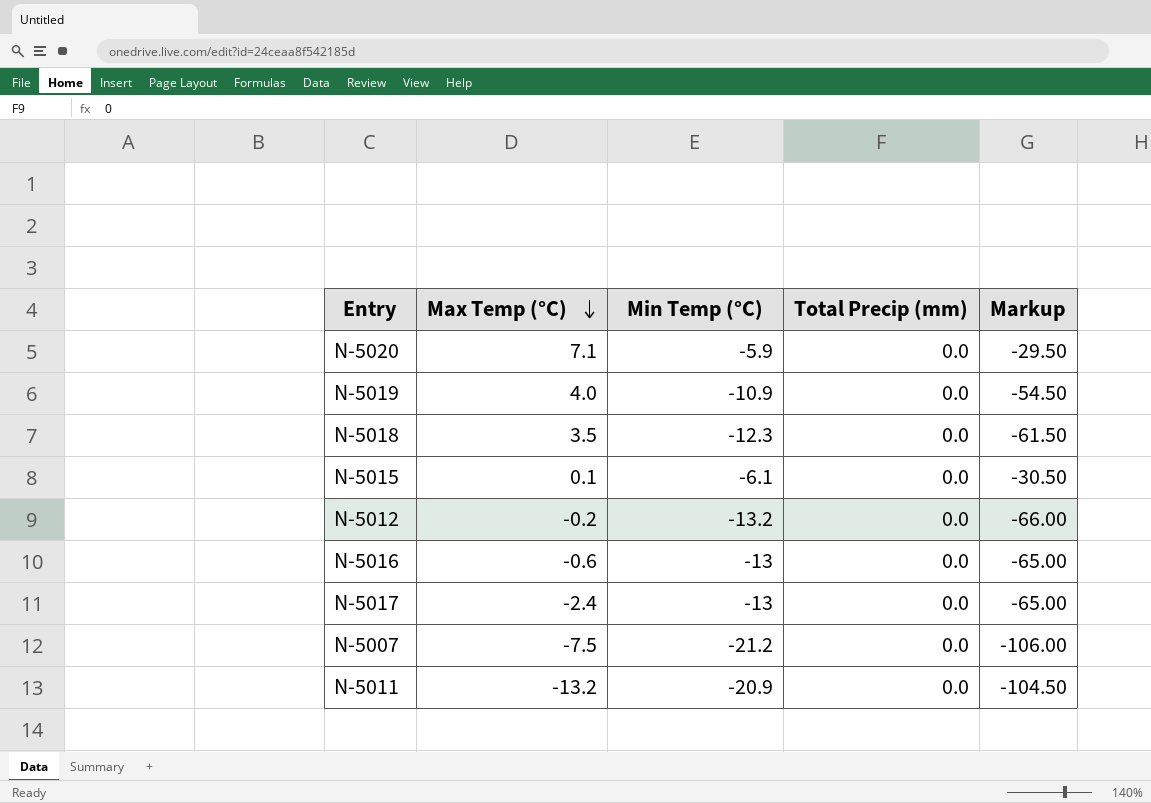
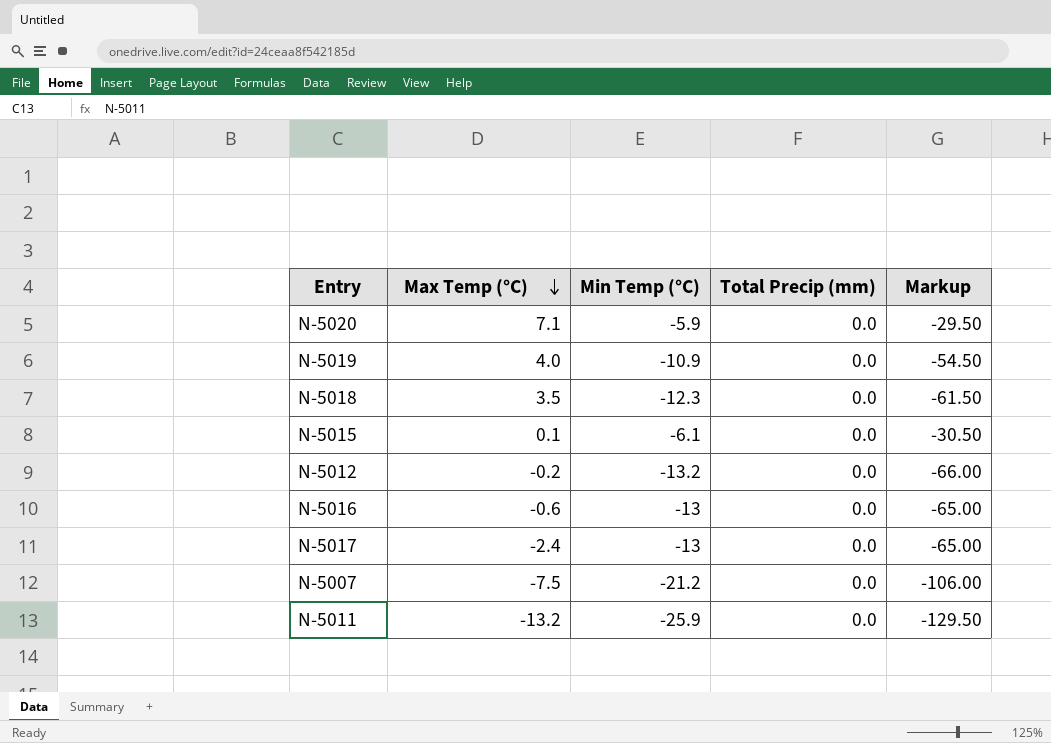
N-5011 | Min Temp (°C): -20.9 -> -25.9
N-5011 | Markup: -104.50 -> -129.50

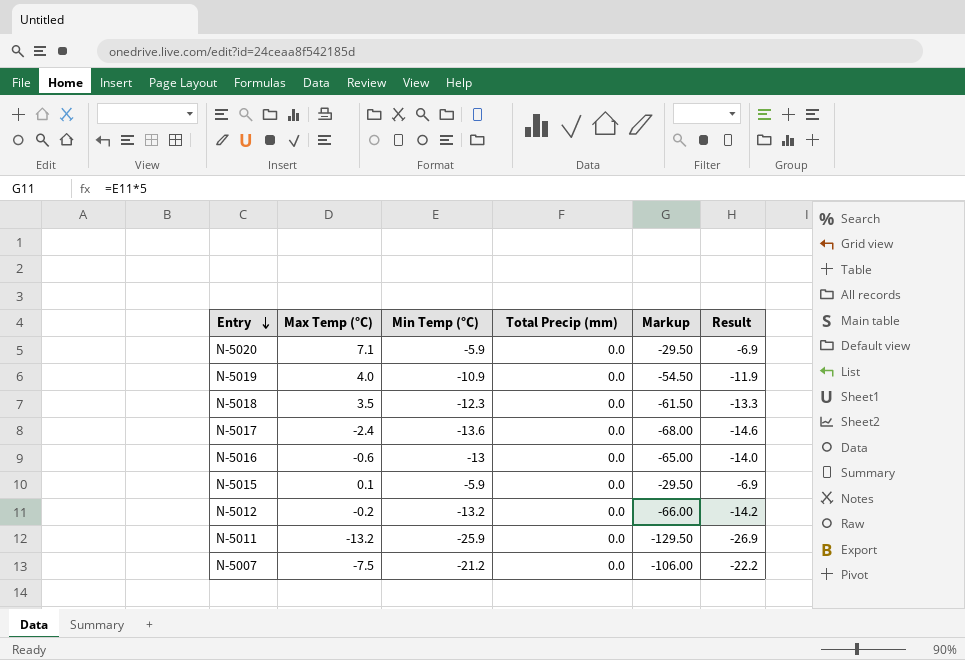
row order: Max Temp (°C) descending -> Entry descending
column Result | formula: none -> [Min Temp (°C)] - 1
N-5017 | Min Temp (°C): -13 -> -13.6
N-5017 | Markup: -65.00 -> -68.00
N-5015 | Min Temp (°C): -6.1 -> -5.9
N-5015 | Markup: -30.50 -> -29.50

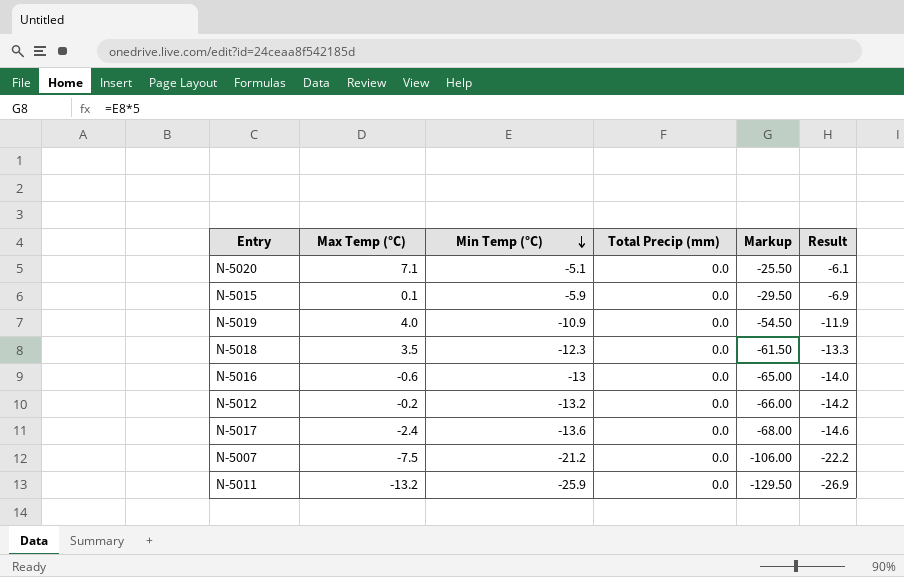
row order: Entry descending -> Min Temp (°C) descending
N-5020 | Min Temp (°C): -5.9 -> -5.1
N-5020 | Markup: -29.50 -> -25.50
N-5020 | Result: -6.9 -> -6.1

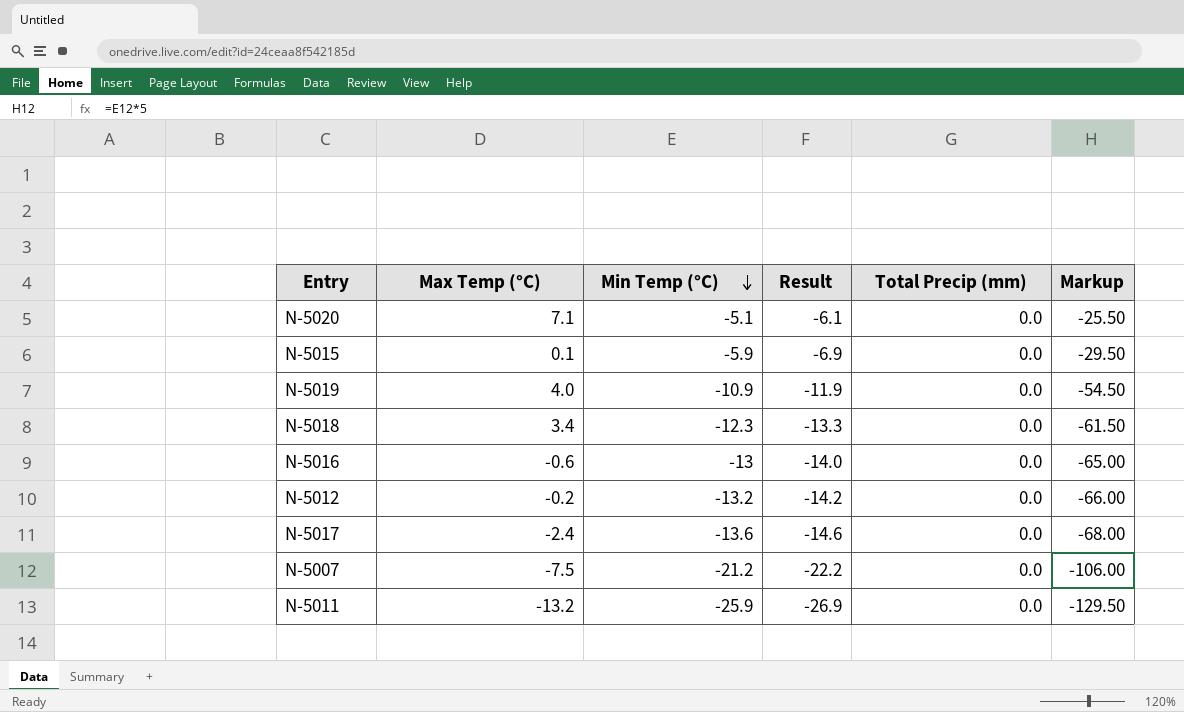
column Result | position: 6 -> 4
N-5018 | Max Temp (°C): 3.5 -> 3.4

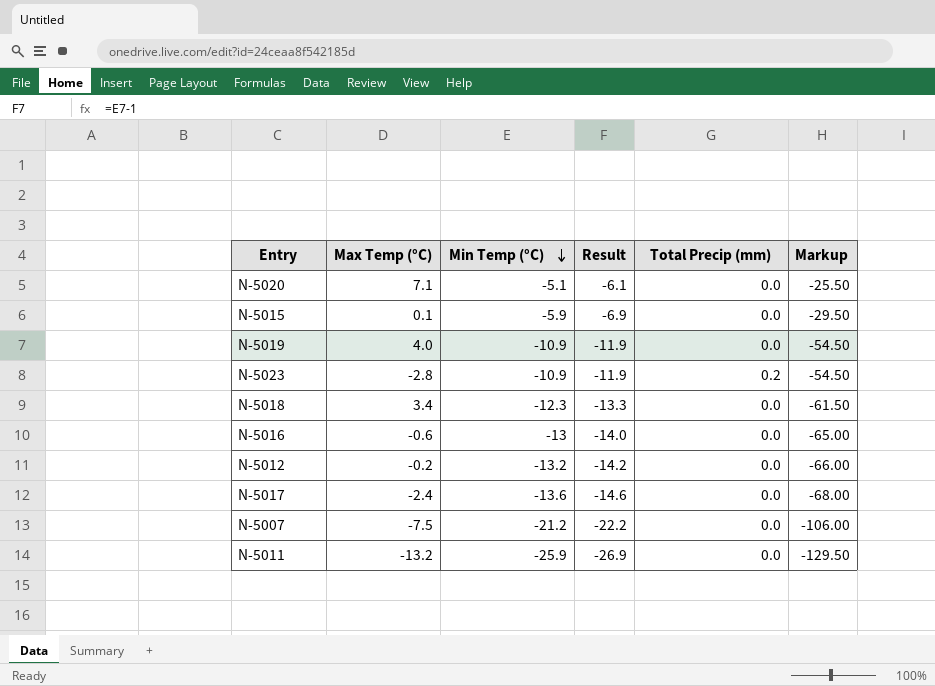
row N-5023: none -> -2.8 | -10.9 | -11.9 | 0.2 | -54.50

